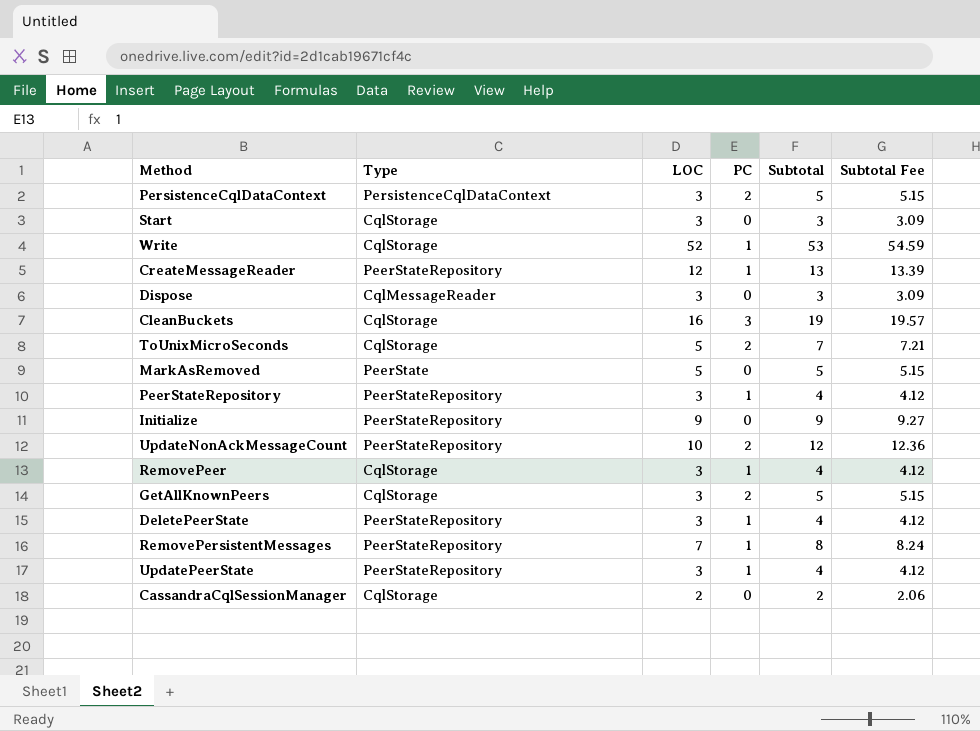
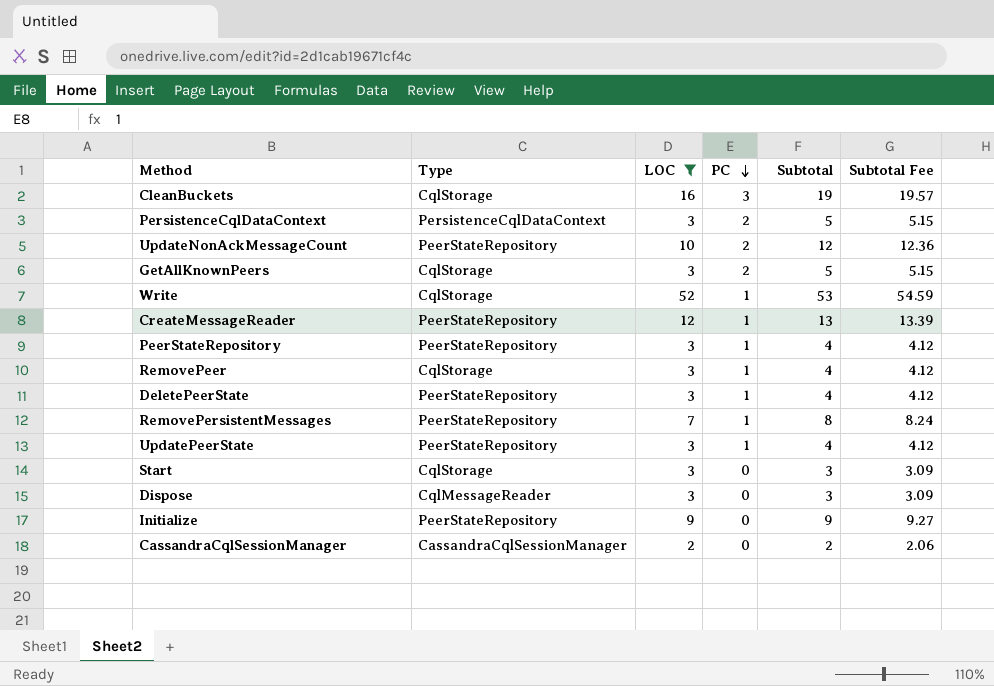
filter: none -> LOC != 5
row order: none -> PC descending
CassandraCqlSessionManager | Type: CqlStorage -> CassandraCqlSessionManager

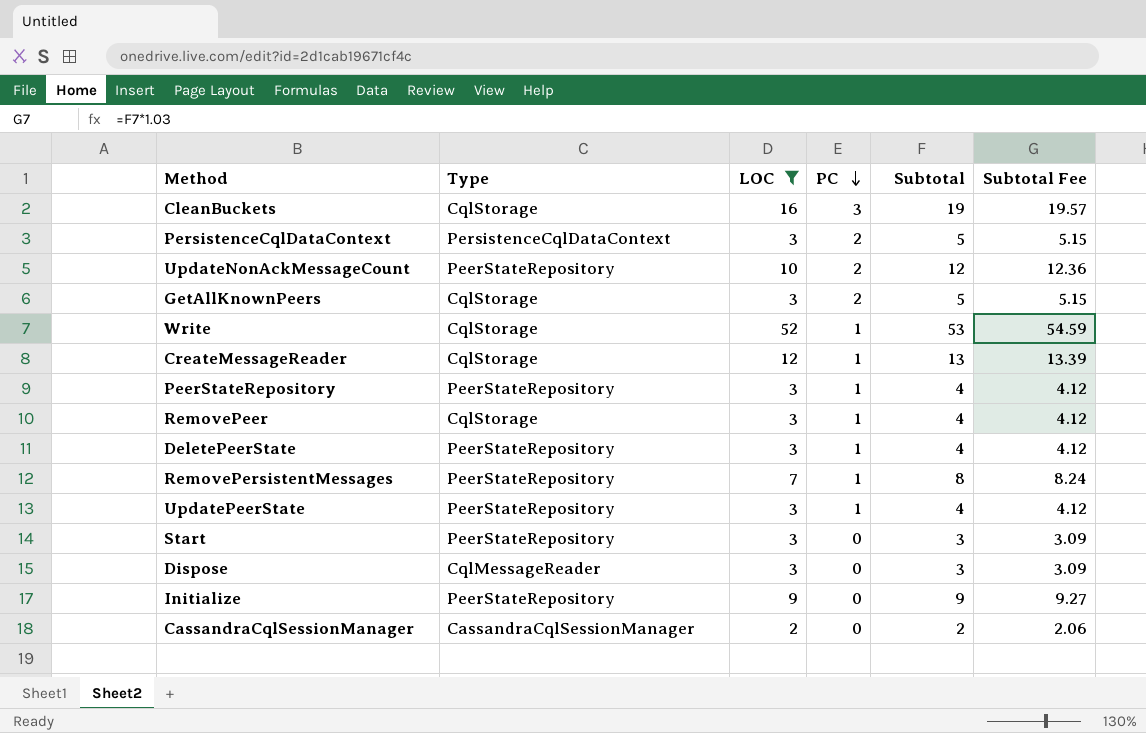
CreateMessageReader | Type: PeerStateRepository -> CqlStorage
Start | Type: CqlStorage -> PeerStateRepository

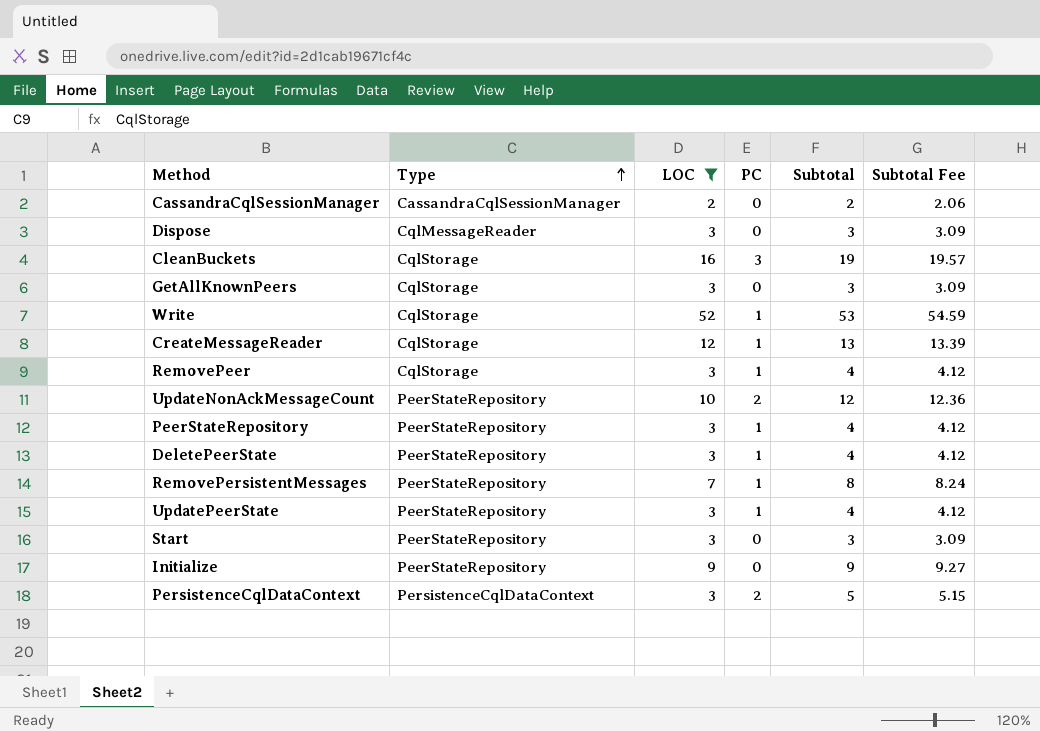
row order: PC descending -> Type ascending
GetAllKnownPeers | PC: 2 -> 0
GetAllKnownPeers | Subtotal: 5 -> 3
GetAllKnownPeers | Subtotal Fee: 5.15 -> 3.09

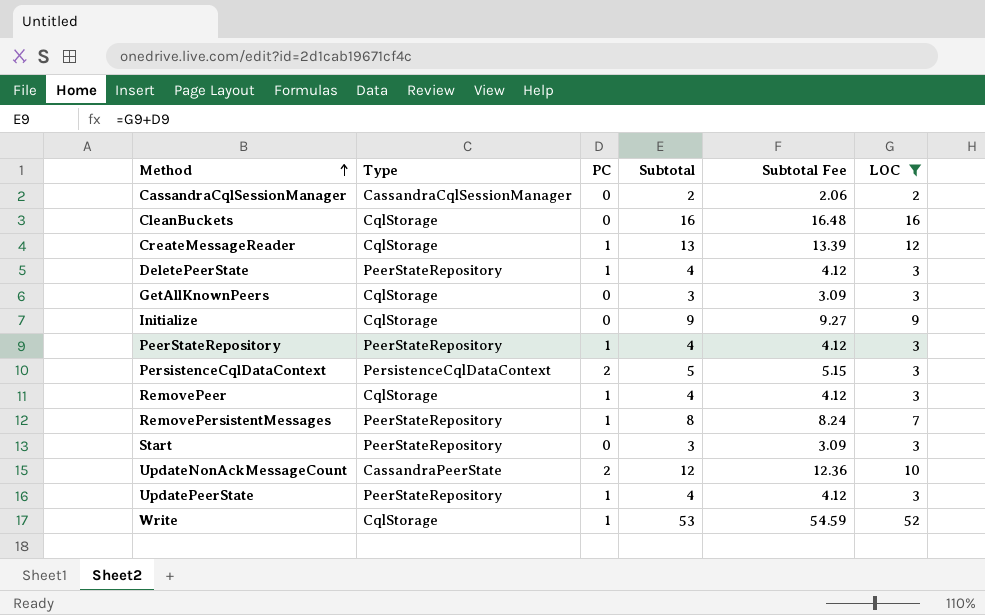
row order: Type ascending -> Method ascending
column LOC | position: 3 -> 6
row Dispose: CqlMessageReader | 3 | 0 | 3 | 3.09 -> none
CleanBuckets | PC: 3 -> 0
CleanBuckets | Subtotal: 19 -> 16
CleanBuckets | Subtotal Fee: 19.57 -> 16.48
Initialize | Type: PeerStateRepository -> CqlStorage
UpdateNonAckMessageCount | Type: PeerStateRepository -> CassandraPeerState

